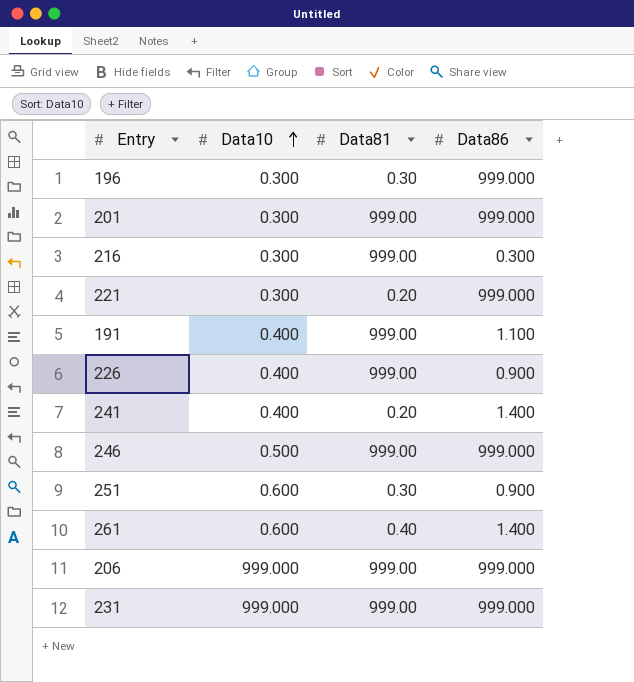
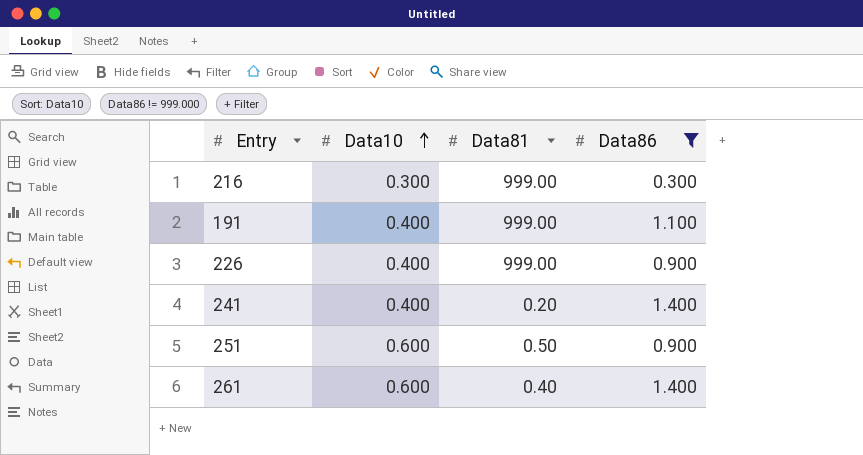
filter: none -> Data86 != 999.000
251 | Data81: 0.30 -> 0.50

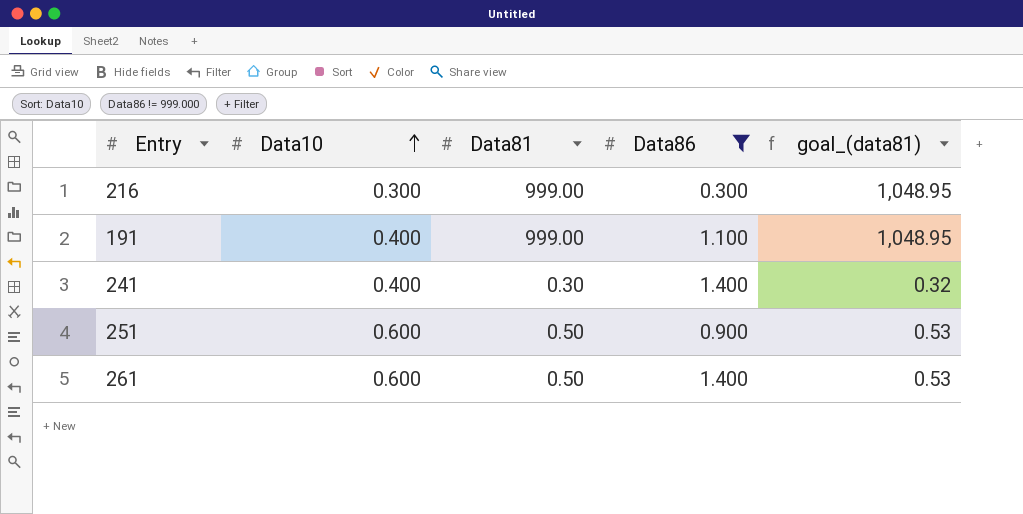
column goal_(data81) | formula: none -> [Data81] * 1.05
row 226: 0.400 | 999.00 | 0.900 -> none
241 | Data81: 0.20 -> 0.30
261 | Data81: 0.40 -> 0.50

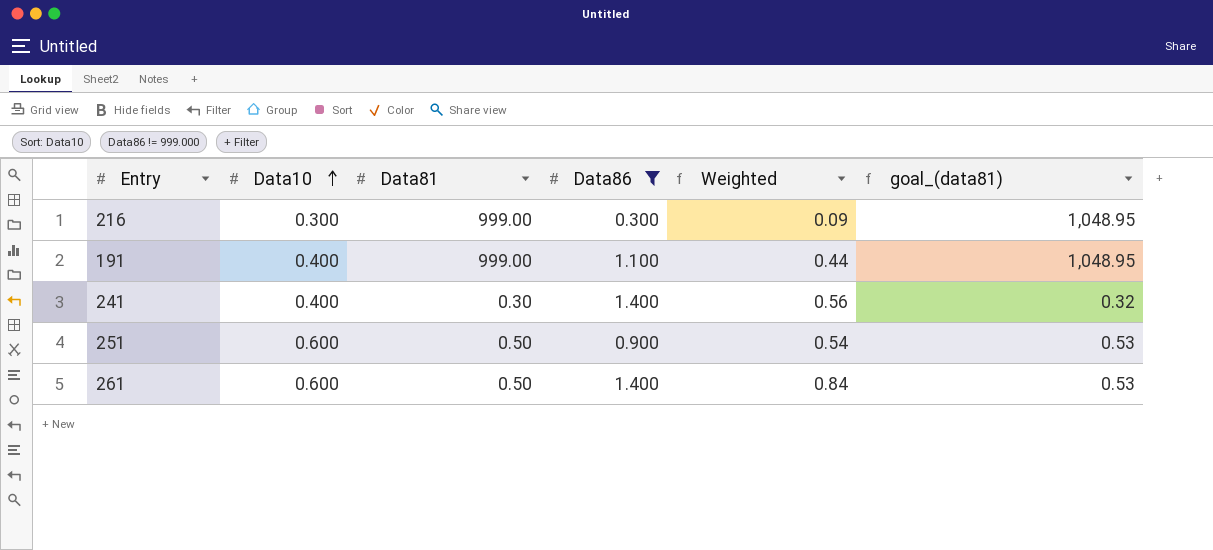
column Weighted | formula: none -> [Data10] * [Data86]

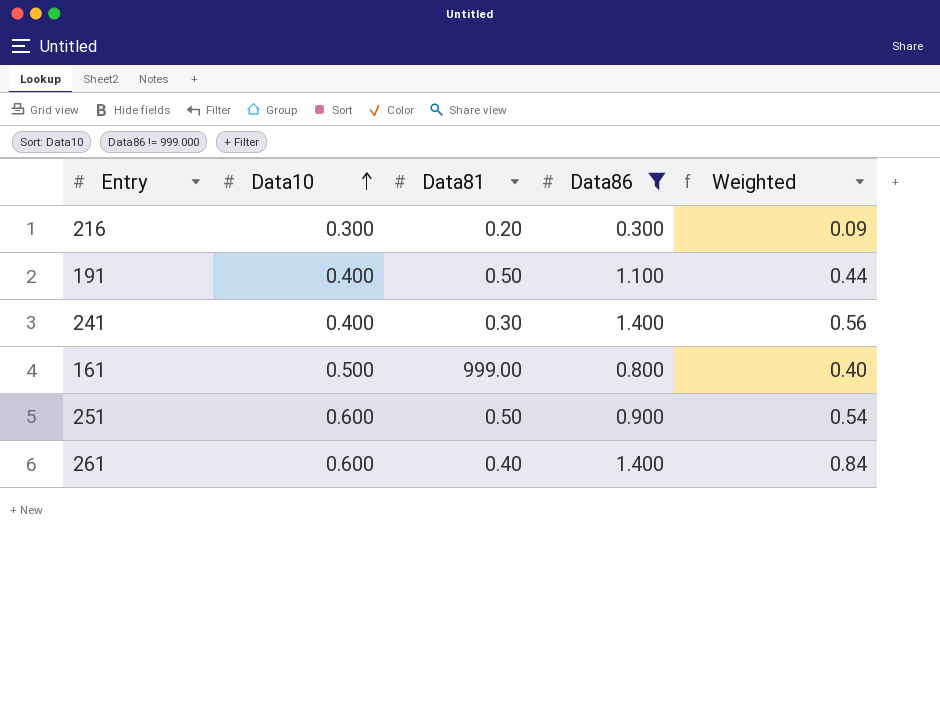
column goal_(data81) | formula: [Data81] * 1.05 -> none
216 | Data81: 999.00 -> 0.20
191 | Data81: 999.00 -> 0.50
row 161: none -> 0.500 | 999.00 | 0.800 | 0.40
261 | Data81: 0.50 -> 0.40

